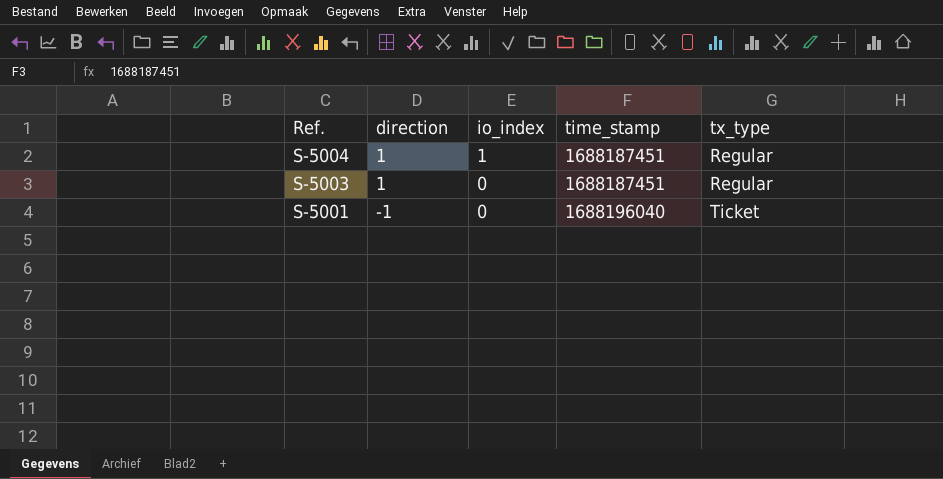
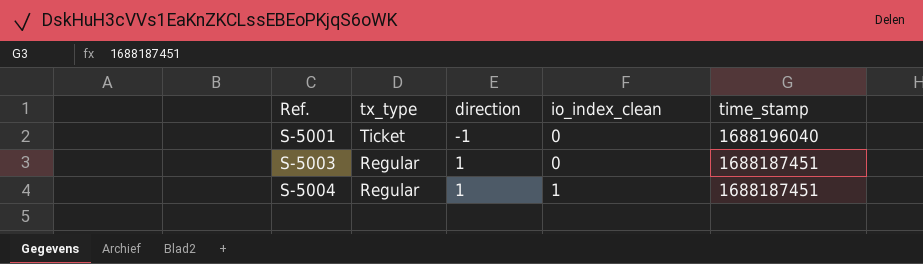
row order: Ref. descending -> Ref. ascending
column tx_type | position: 5 -> 2
column name: io_index -> io_index_clean

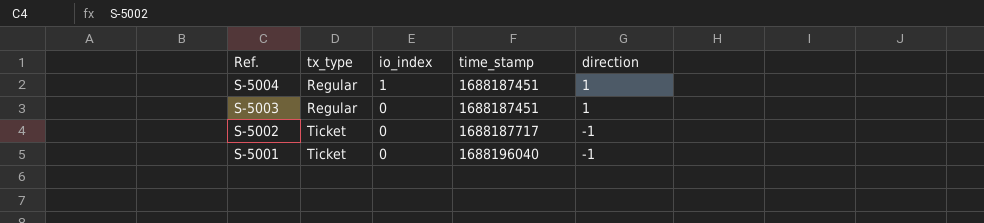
row order: Ref. ascending -> Ref. descending
column name: io_index_clean -> io_index
column direction | position: 3 -> 5
row S-5002: none -> Ticket | 0 | 1688187717 | -1

